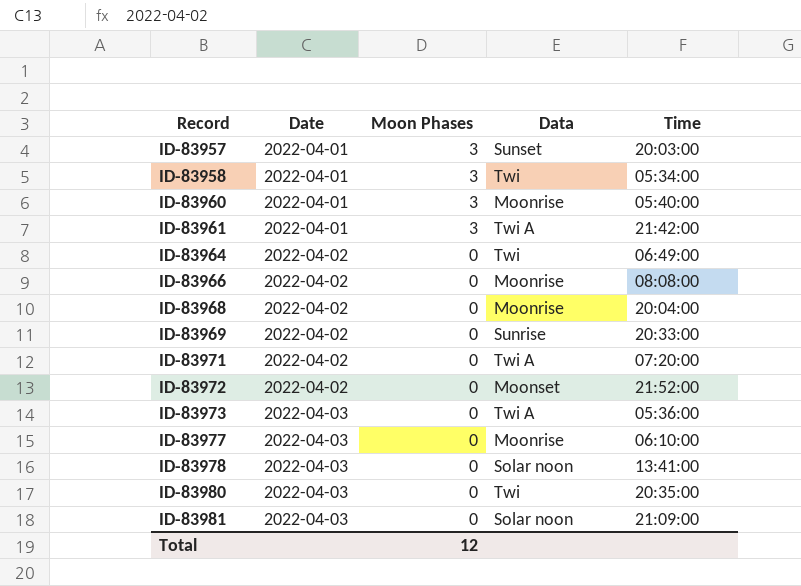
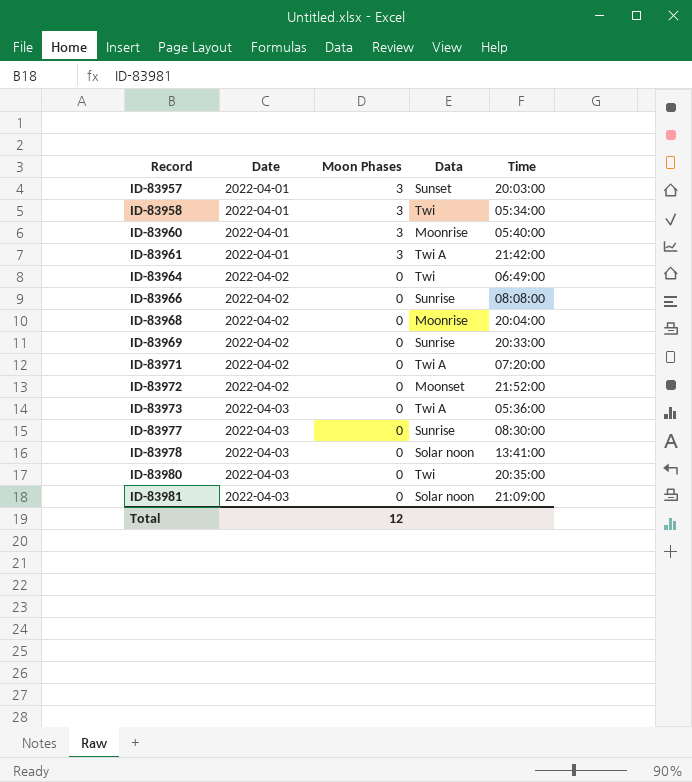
ID-83966 | Data: Moonrise -> Sunrise
ID-83977 | Data: Moonrise -> Sunrise
ID-83977 | Time: 06:10:00 -> 08:30:00

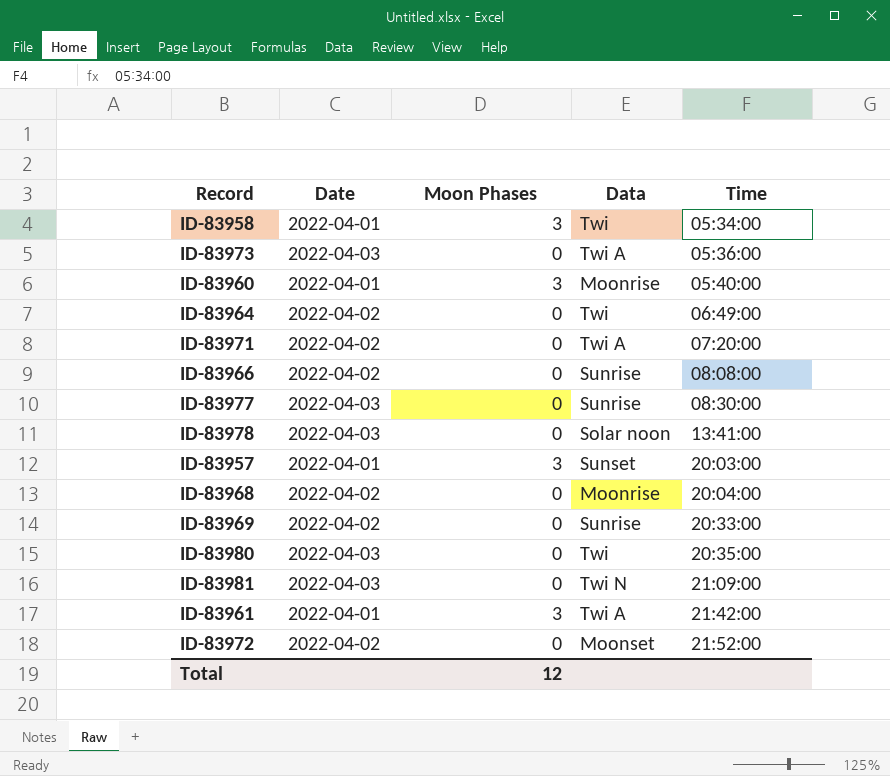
row order: Record ascending -> Time ascending
ID-83981 | Data: Solar noon -> Twi N

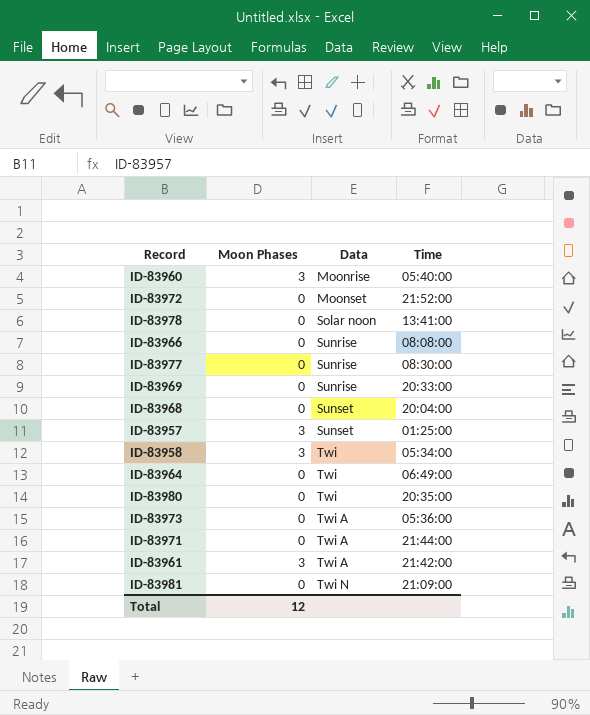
row order: Time ascending -> Data ascending
column Date | position: 2 -> none
ID-83968 | Data: Moonrise -> Sunset
ID-83957 | Time: 20:03:00 -> 01:25:00
ID-83971 | Time: 07:20:00 -> 21:44:00

